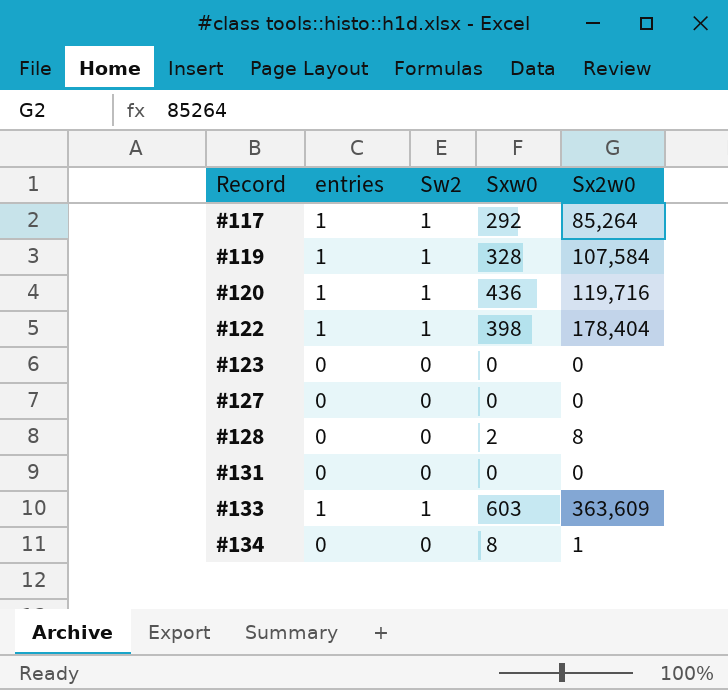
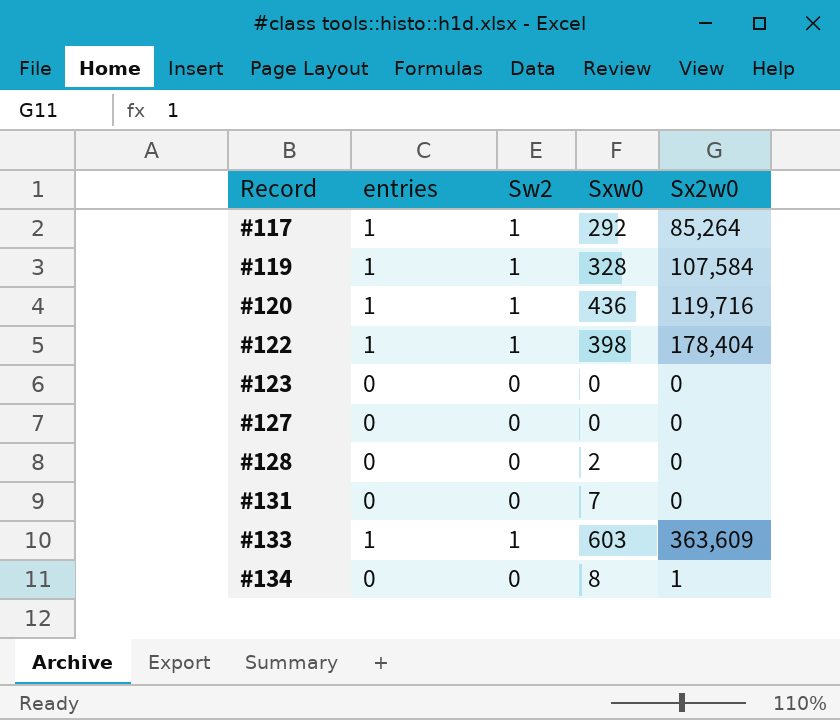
#128 | Sx2w0: 8 -> 0
#131 | Sxw0: 0 -> 7

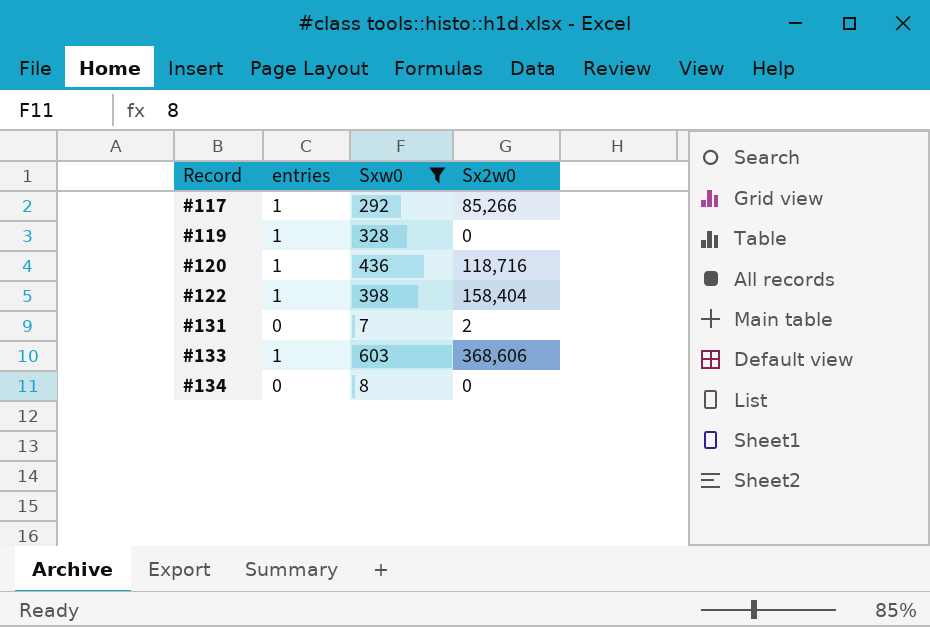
filter: none -> Sxw0 >= 7
column Sw2 | position: 3 -> none
#117 | Sx2w0: 85,264 -> 85,266
#119 | Sx2w0: 107,584 -> 0
#120 | Sx2w0: 119,716 -> 118,716
#122 | Sx2w0: 178,404 -> 158,404
#131 | Sx2w0: 0 -> 2
#133 | Sx2w0: 363,609 -> 368,606
#134 | Sx2w0: 1 -> 0

